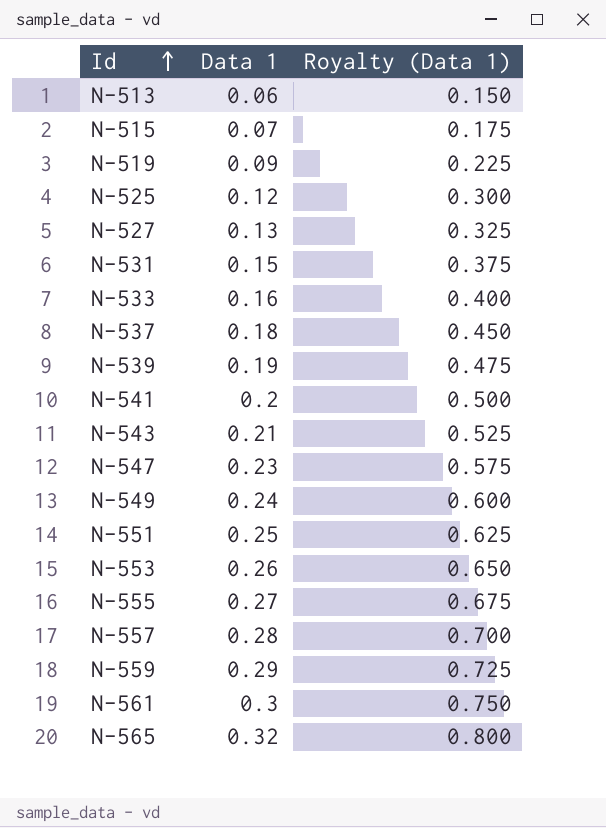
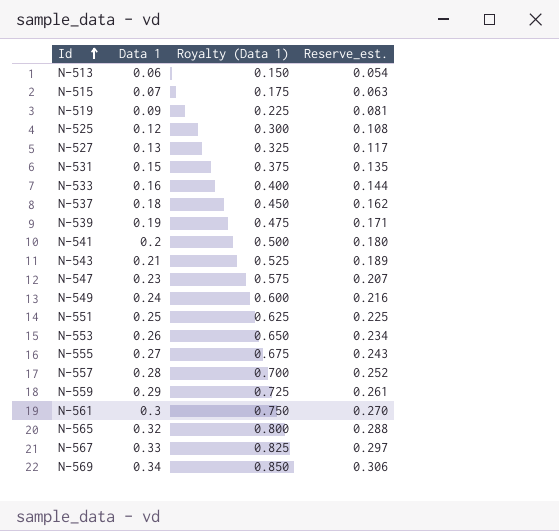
column Reserve_est. | formula: none -> [Data 1] * 0.9
row N-567: none -> 0.33 | 0.825 | 0.297
row N-569: none -> 0.34 | 0.850 | 0.306

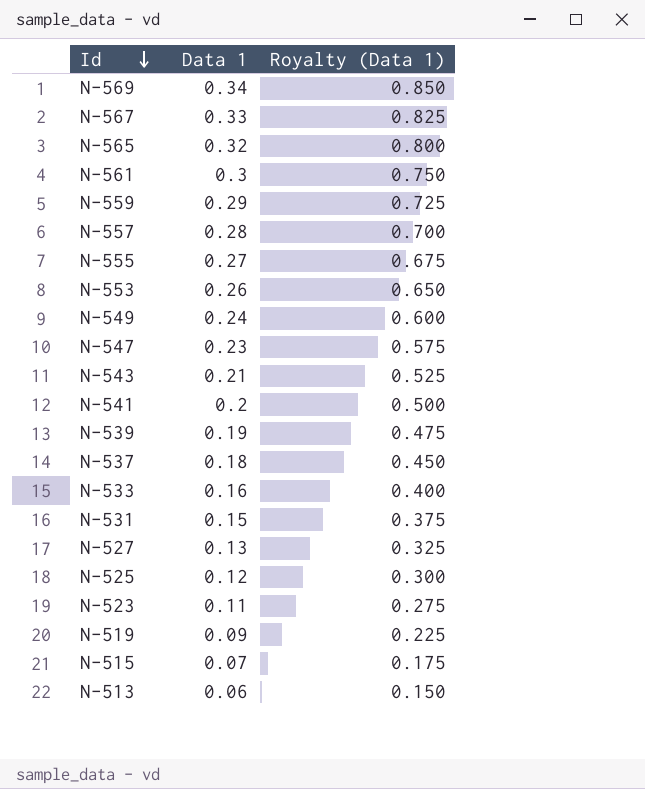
row order: Id ascending -> Id descending
column Reserve_est. | formula: [Data 1] * 0.9 -> none
row N-551: 0.25 | 0.625 | 0.225 -> none
row N-523: none -> 0.11 | 0.275

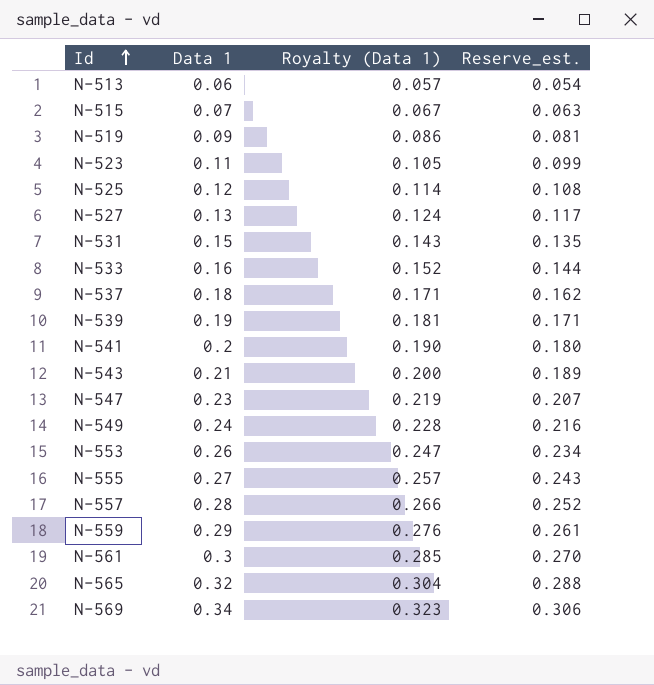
row order: Id descending -> Id ascending
column Royalty (Data 1) | formula: [Data 1] * 2.5 -> [Data 1] * 0.95
column Reserve_est. | formula: none -> [Data 1] * 0.9
row N-567: 0.33 | 0.825 -> none

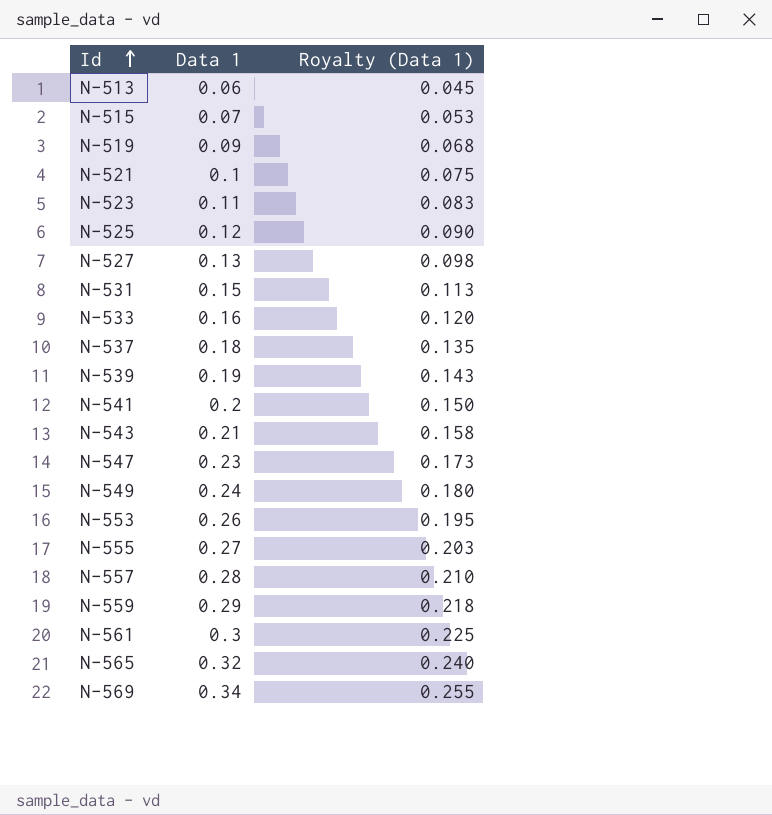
column Reserve_est. | formula: [Data 1] * 0.9 -> none
column Royalty (Data 1) | formula: [Data 1] * 0.95 -> [Data 1] * 0.75
row N-521: none -> 0.1 | 0.075

